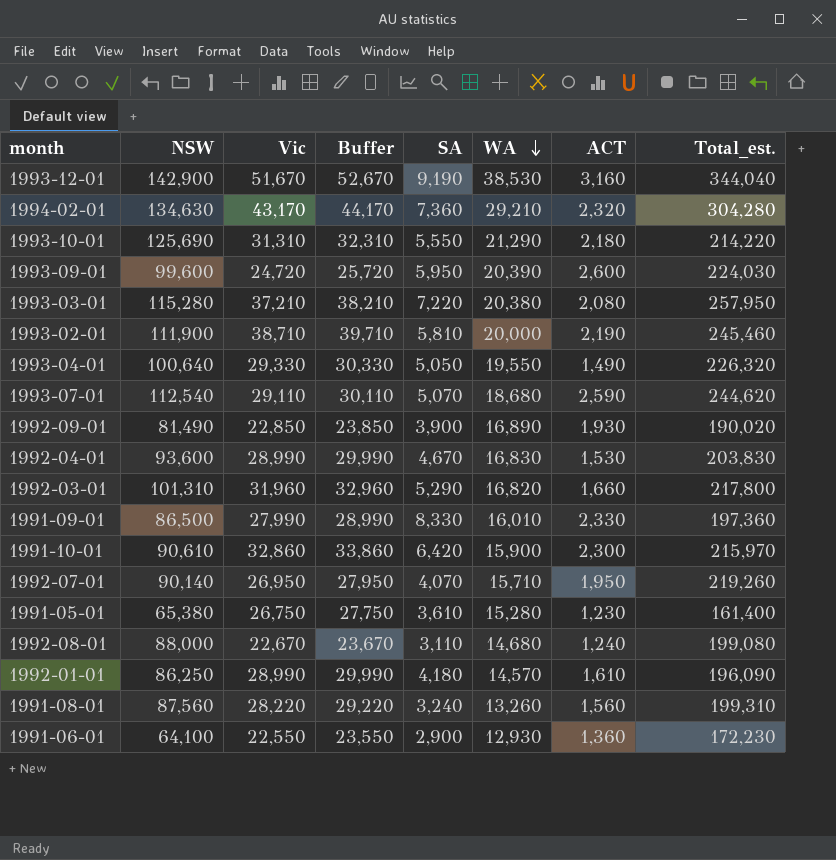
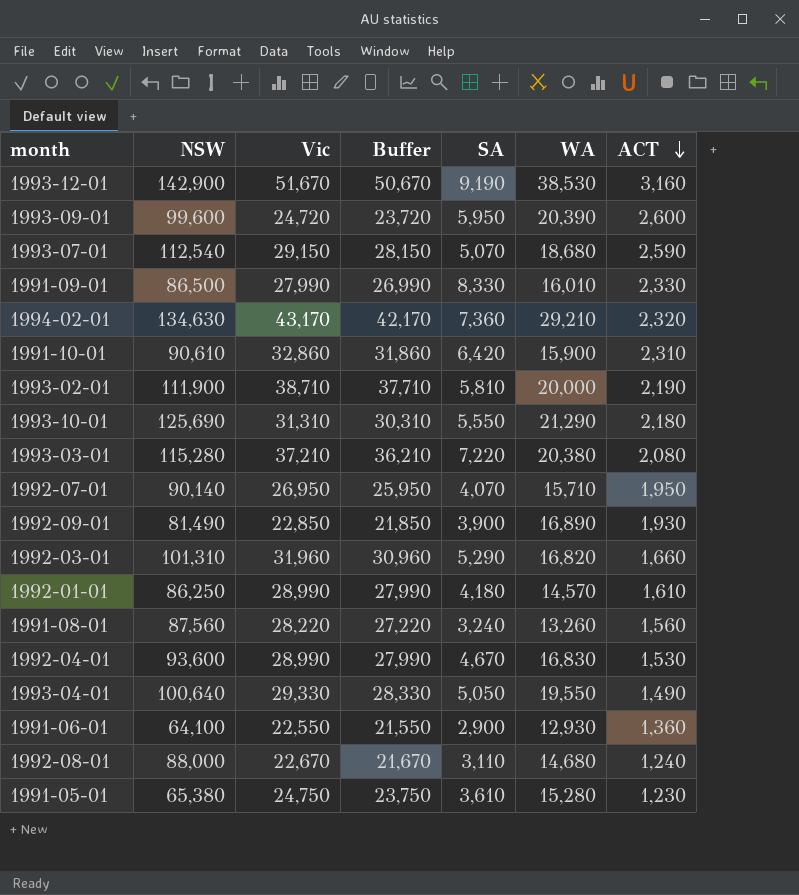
row order: WA descending -> ACT descending
column Total_est. | position: 8 -> none
column Buffer | formula: [Vic] + 1000 -> [Vic] - 1000
1993-07-01 | Vic: 29,110 -> 29,150
1991-10-01 | ACT: 2,300 -> 2,310
1991-05-01 | Vic: 26,750 -> 24,750

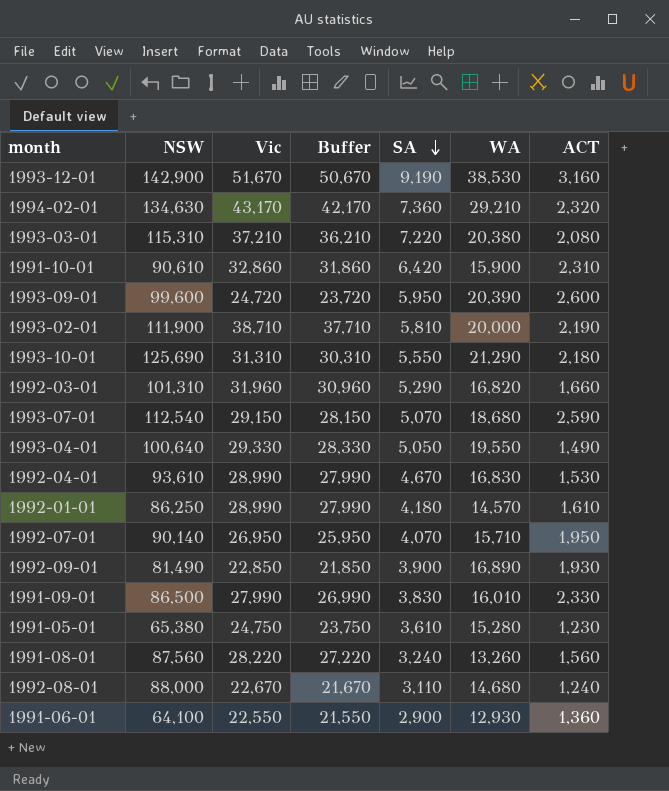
row order: ACT descending -> SA descending
1993-03-01 | NSW: 115,280 -> 115,310
1992-04-01 | NSW: 93,600 -> 93,610
1991-09-01 | SA: 8,330 -> 3,830

